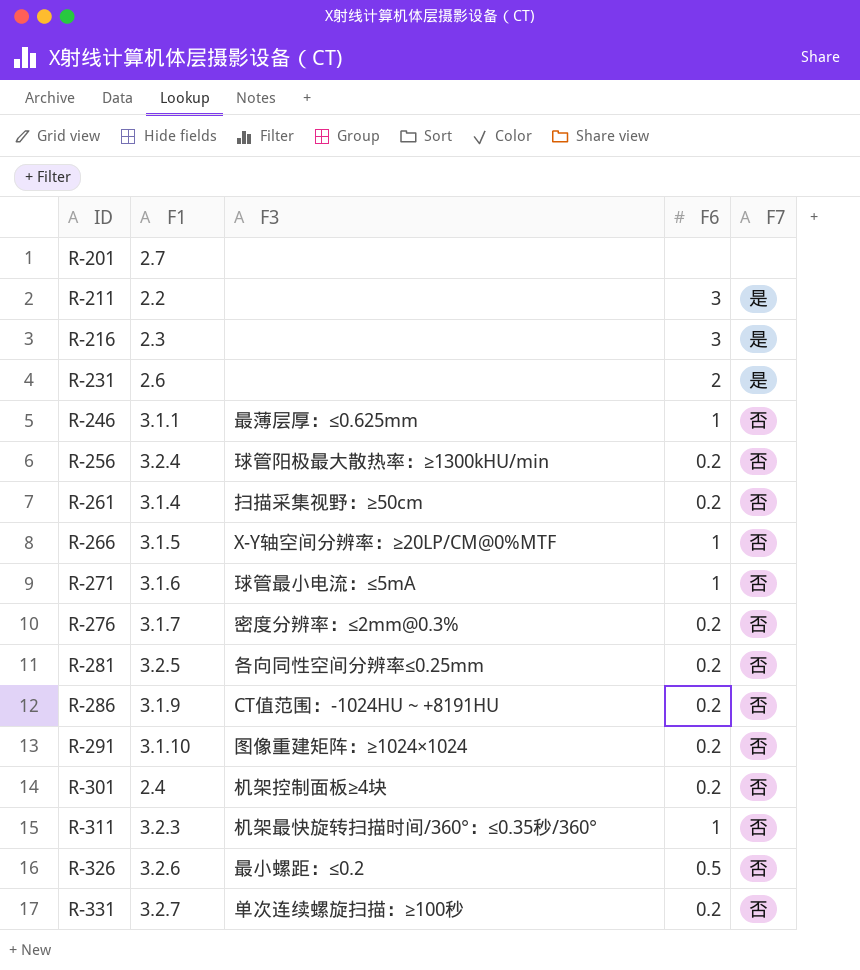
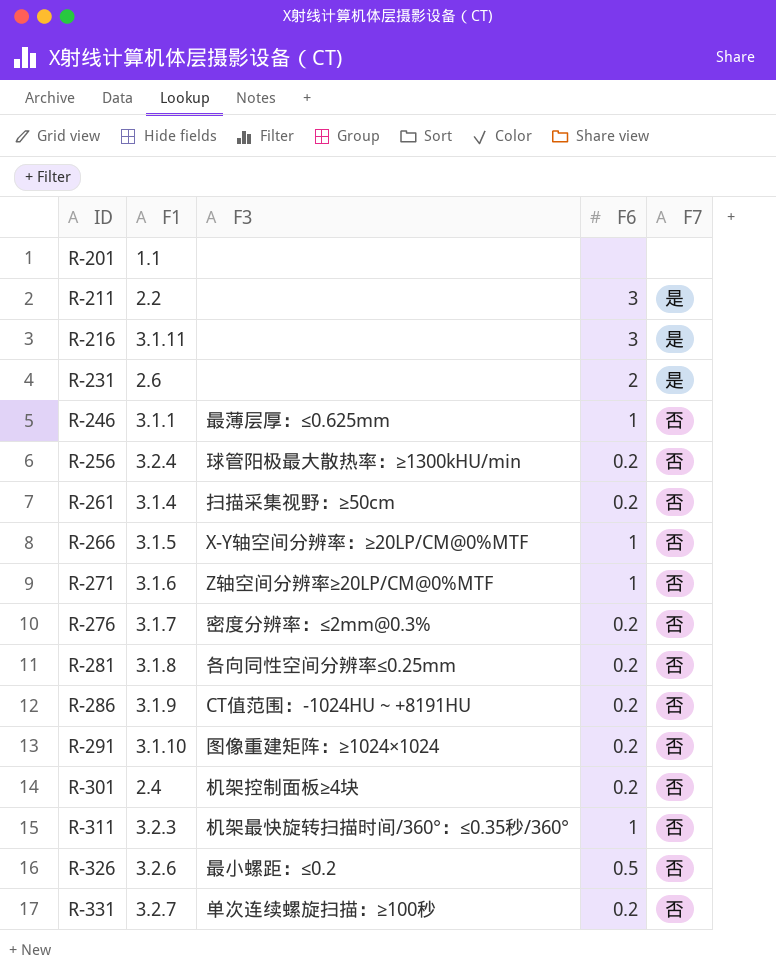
R-201 | F1: 2.7 -> 1.1
R-216 | F1: 2.3 -> 3.1.11
R-271 | F3: 球管最小电流：≤5mA -> Z轴空间分辨率≥20LP/CM@0%MTF
R-281 | F1: 3.2.5 -> 3.1.8

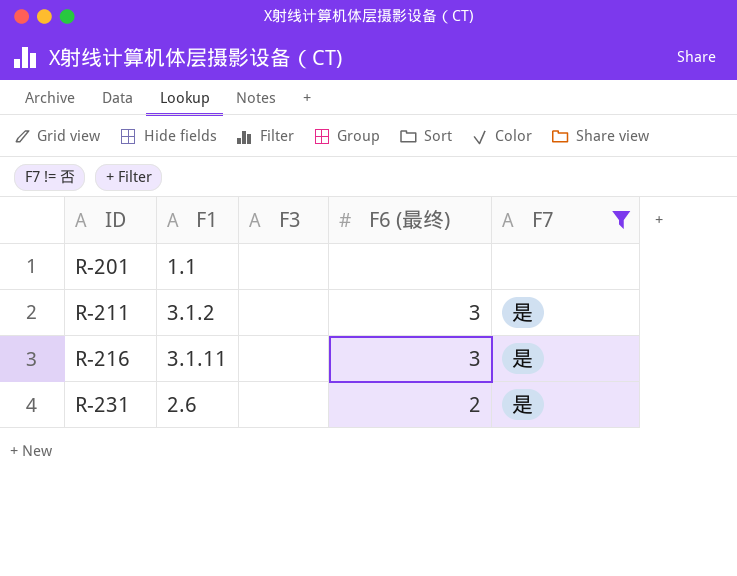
filter: none -> F7 != 否
column name: F6 -> F6 (最终)
R-211 | F1: 2.2 -> 3.1.2

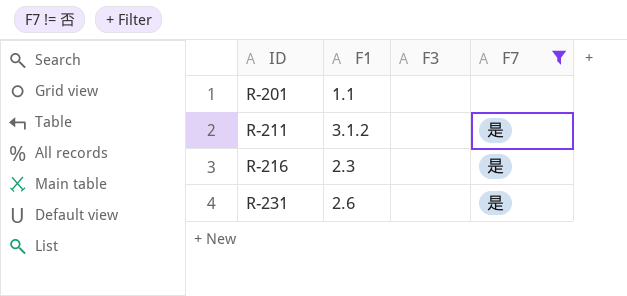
column F6 (最终) | position: 4 -> none
R-216 | F1: 3.1.11 -> 2.3

